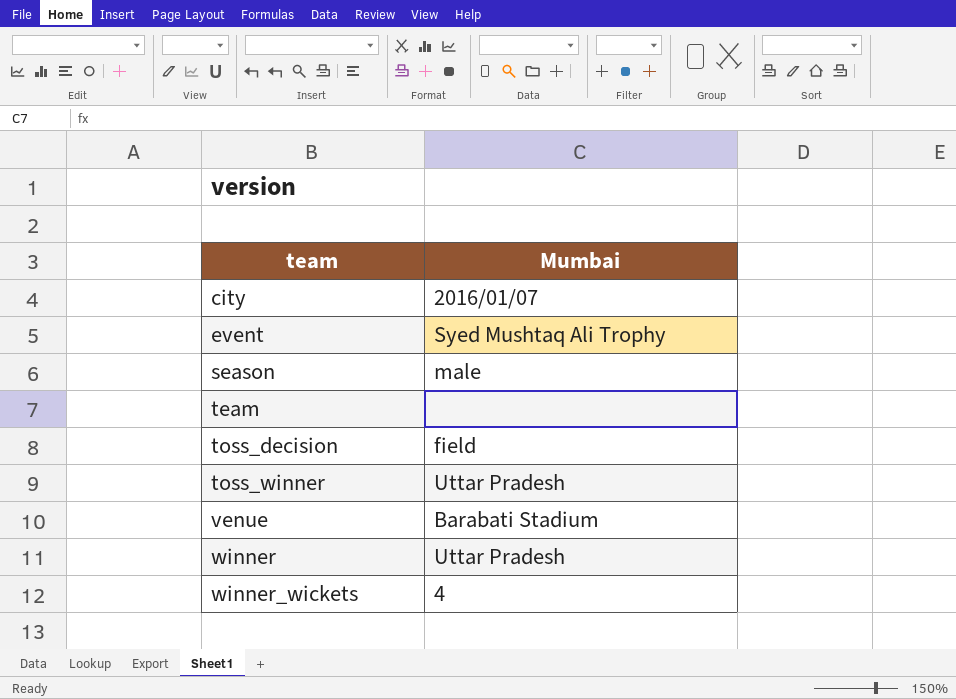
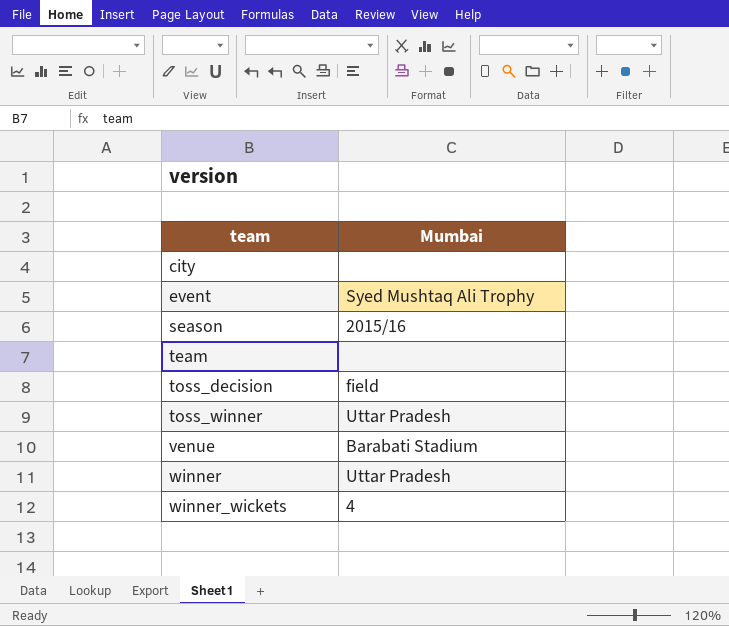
city | Mumbai: 2016/01/07 -> none
season | Mumbai: male -> 2015/16

